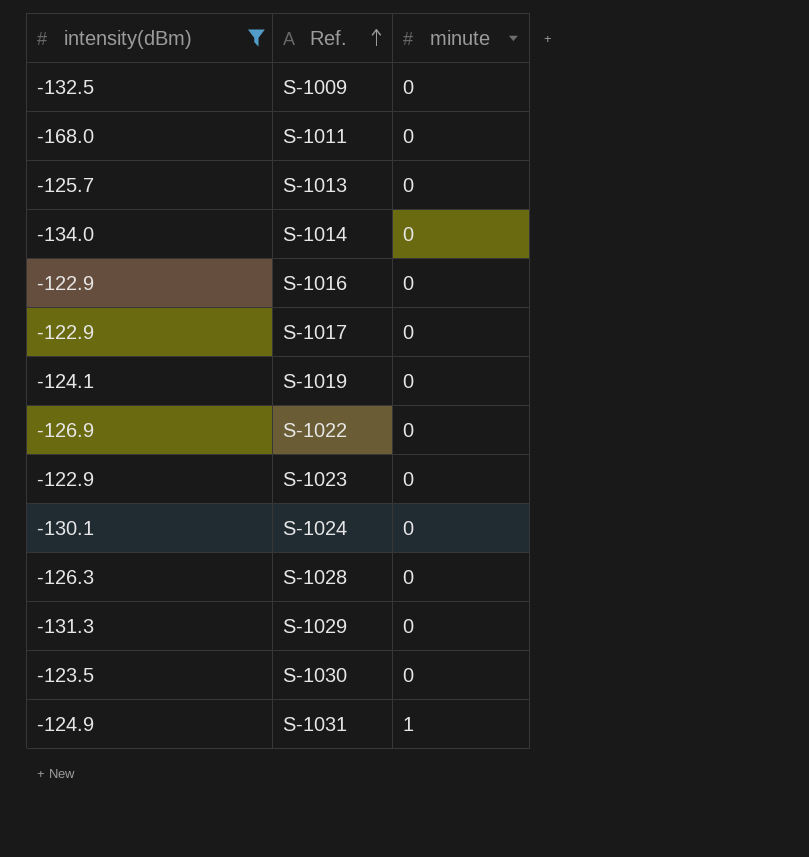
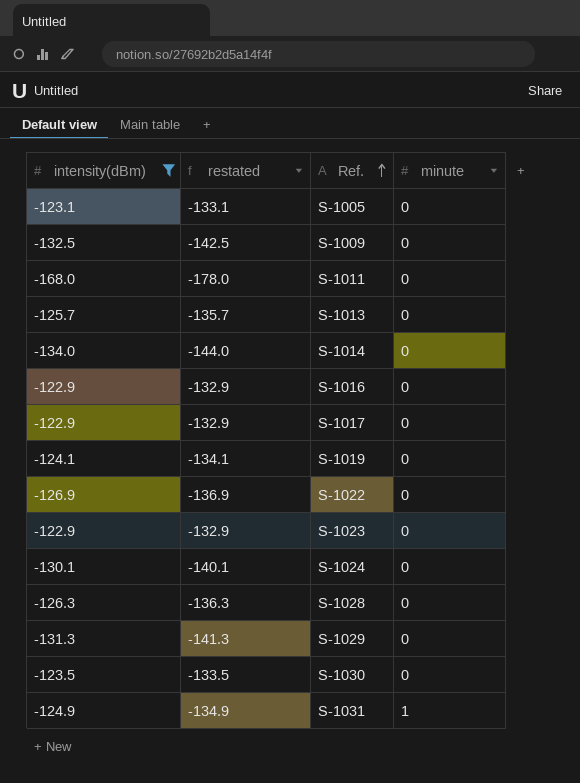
column restated | formula: none -> [intensity(dBm)] - 10
row S-1005: none -> -123.1 | -133.1 | 0

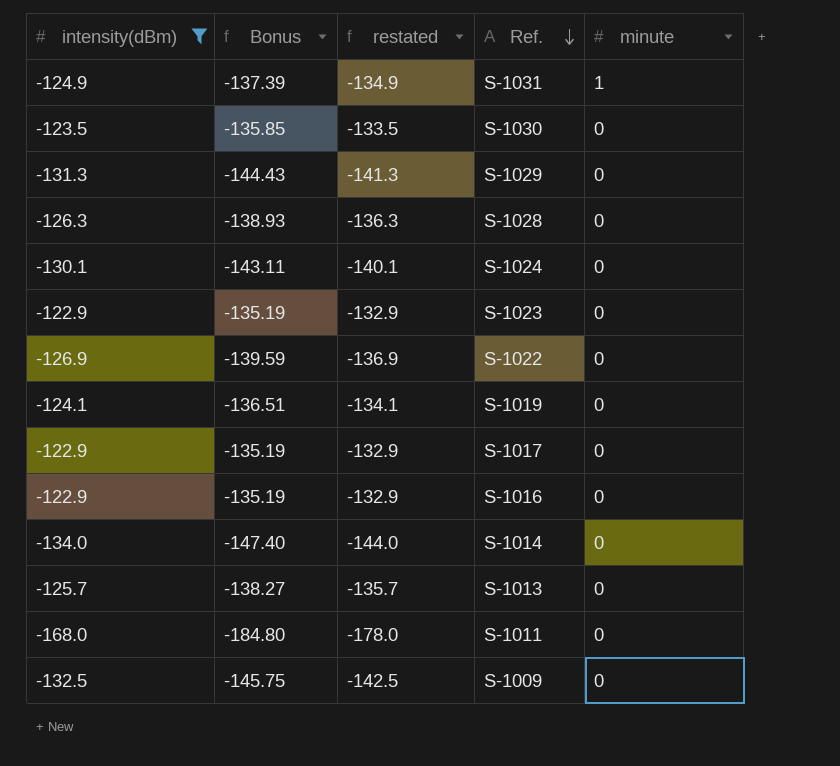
row order: Ref. ascending -> Ref. descending
column Bonus | formula: none -> [intensity(dBm)] * 1.1
row S-1005: -123.1 | -133.1 | 0 -> none

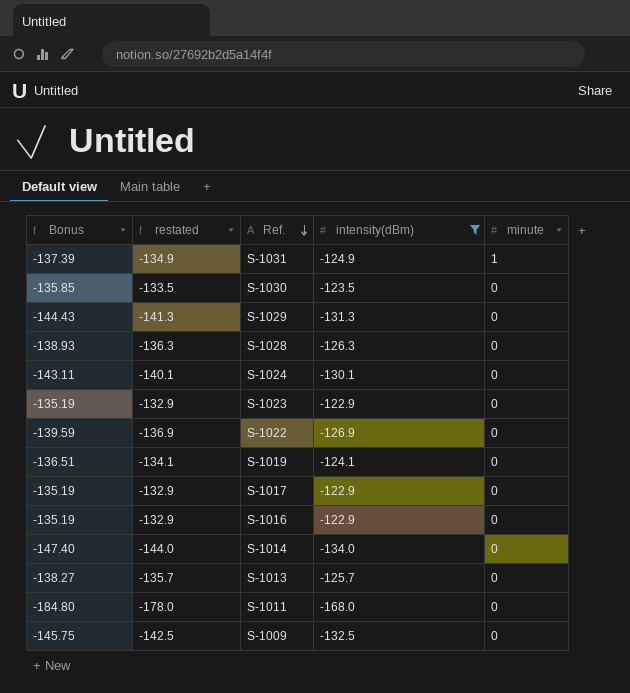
column intensity(dBm) | position: 1 -> 4

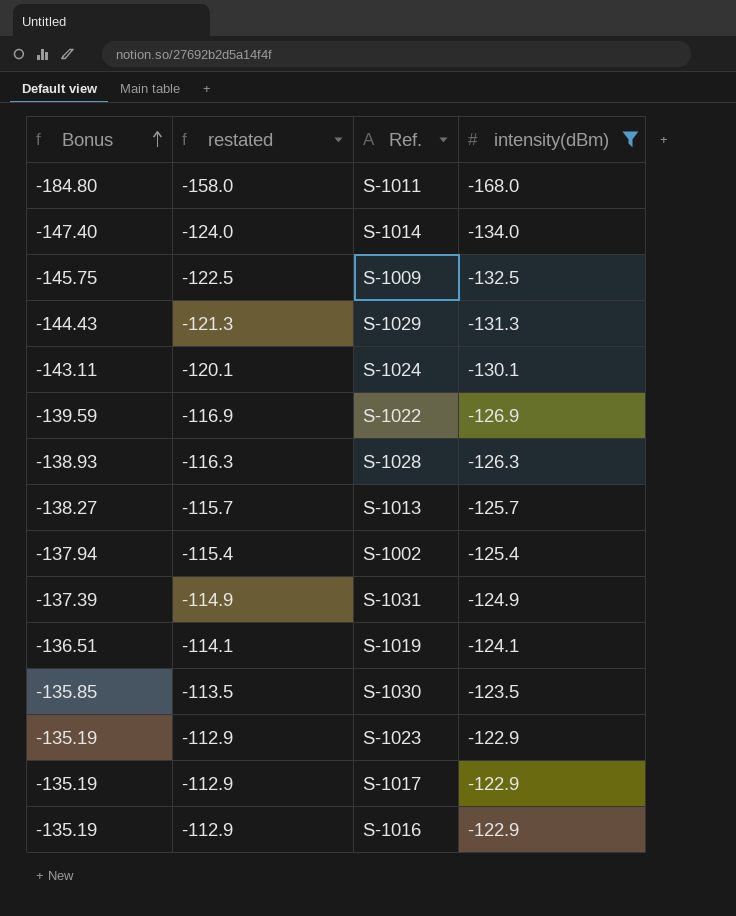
row order: Ref. descending -> Bonus ascending
column minute | position: 5 -> none
column restated | formula: [intensity(dBm)] - 10 -> [intensity(dBm)] + 10
row S-1002: none -> -137.94 | -115.4 | -125.4

